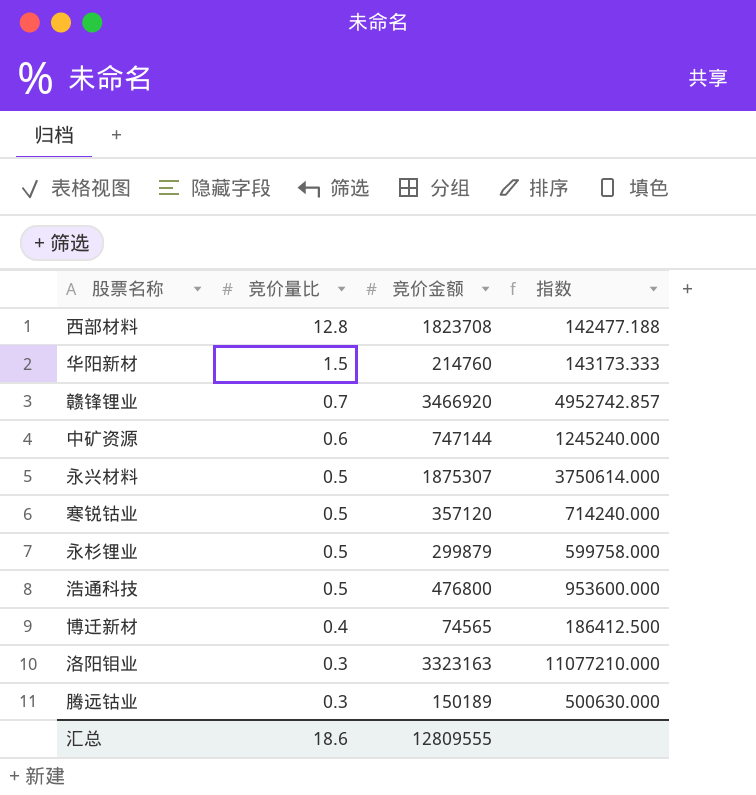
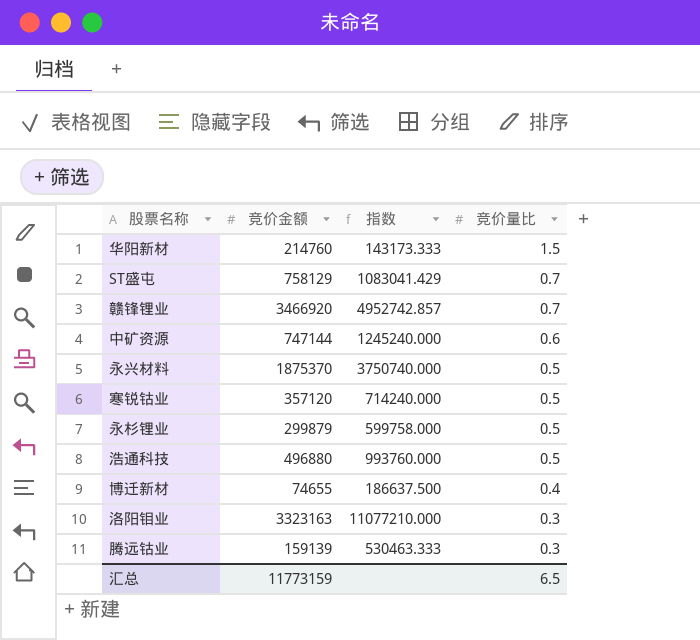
column 竞价量比 | position: 2 -> 4
row 西部材料: 12.8 | 1823708 | 142477.188 -> none
row ST盛屯: none -> 758129 | 1083041.429 | 0.7
永兴材料 | 竞价金额: 1875307 -> 1875370
永兴材料 | 指数: 3750614.000 -> 3750740.000
浩通科技 | 竞价金额: 476800 -> 496880
浩通科技 | 指数: 953600.000 -> 993760.000
博迁新材 | 竞价金额: 74565 -> 74655
博迁新材 | 指数: 186412.500 -> 186637.500
腾远钴业 | 竞价金额: 150189 -> 159139
腾远钴业 | 指数: 500630.000 -> 530463.333
汇总 | 竞价金额: 12809555 -> 11773159
汇总 | 竞价量比: 18.6 -> 6.5

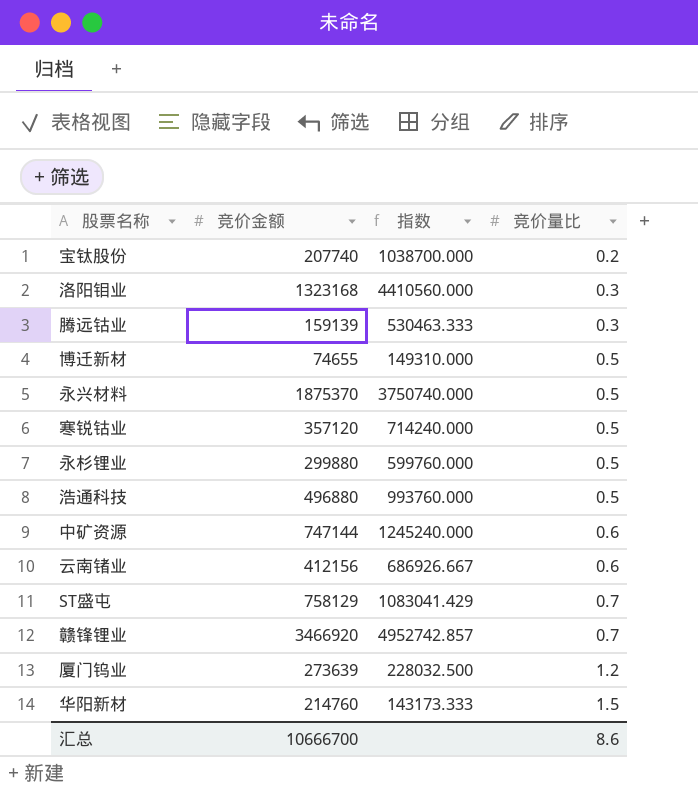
row order: 竞价量比 descending -> 竞价量比 ascending
row 宝钛股份: none -> 207740 | 1038700.000 | 0.2
洛阳钼业 | 竞价金额: 3323163 -> 1323168
洛阳钼业 | 指数: 11077210.000 -> 4410560.000
博迁新材 | 指数: 186637.500 -> 149310.000
博迁新材 | 竞价量比: 0.4 -> 0.5
永杉锂业 | 竞价金额: 299879 -> 299880
永杉锂业 | 指数: 599758.000 -> 599760.000
row 云南锗业: none -> 412156 | 686926.667 | 0.6
row 厦门钨业: none -> 273639 | 228032.500 | 1.2
汇总 | 竞价金额: 11773159 -> 10666700
汇总 | 竞价量比: 6.5 -> 8.6

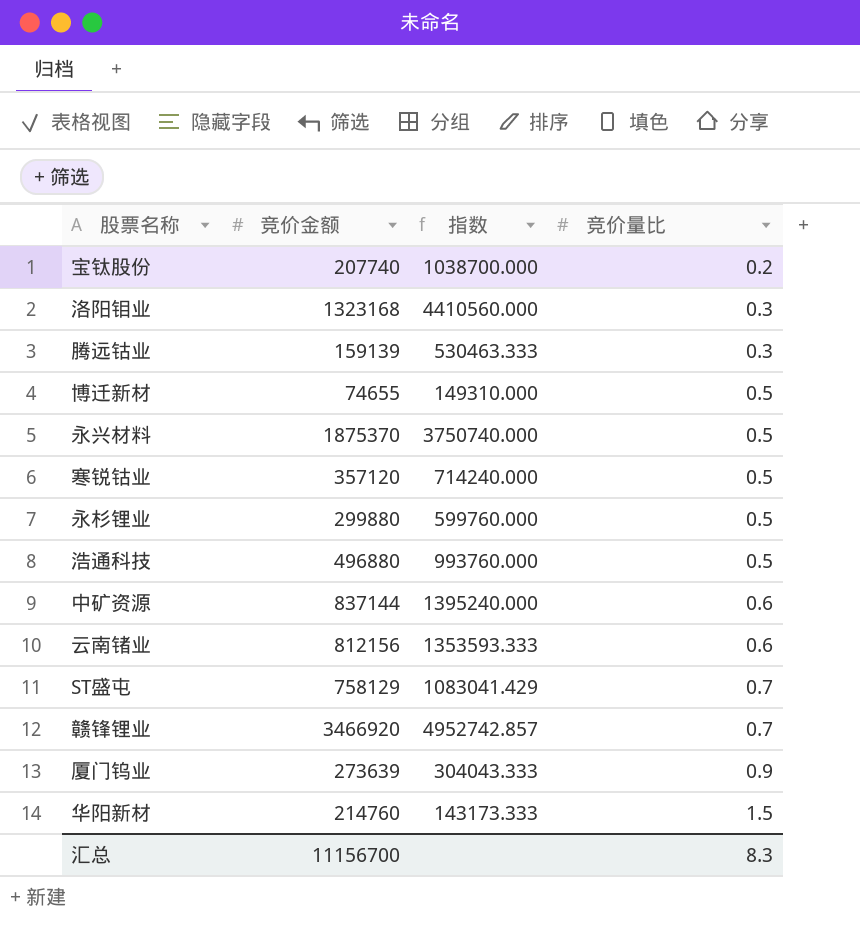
中矿资源 | 竞价金额: 747144 -> 837144
中矿资源 | 指数: 1245240.000 -> 1395240.000
云南锗业 | 竞价金额: 412156 -> 812156
云南锗业 | 指数: 686926.667 -> 1353593.333
厦门钨业 | 指数: 228032.500 -> 304043.333
厦门钨业 | 竞价量比: 1.2 -> 0.9
汇总 | 竞价金额: 10666700 -> 11156700
汇总 | 竞价量比: 8.6 -> 8.3

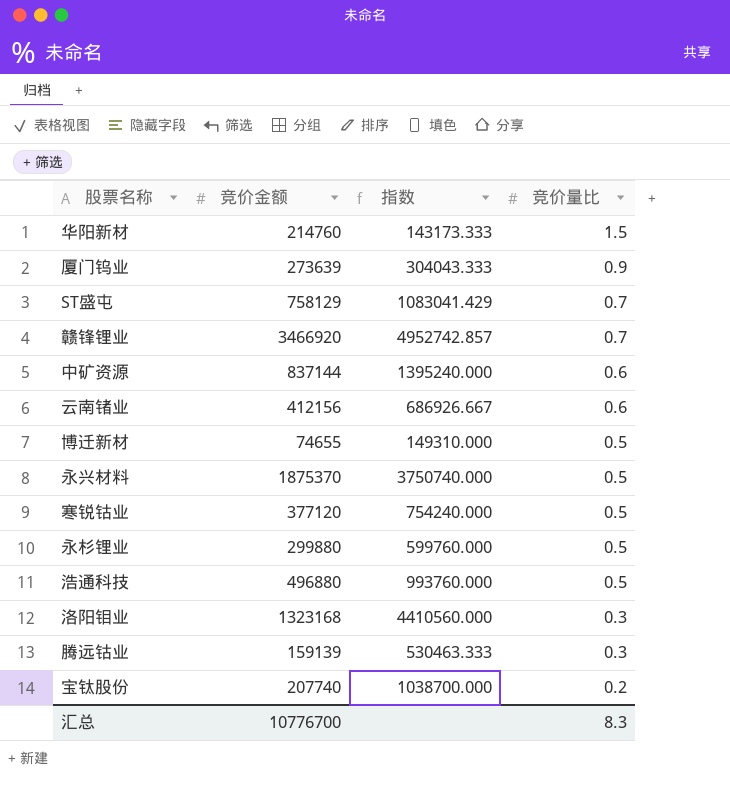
row order: 竞价量比 ascending -> 竞价量比 descending
云南锗业 | 竞价金额: 812156 -> 412156
云南锗业 | 指数: 1353593.333 -> 686926.667
寒锐钴业 | 竞价金额: 357120 -> 377120
寒锐钴业 | 指数: 714240.000 -> 754240.000
汇总 | 竞价金额: 11156700 -> 10776700

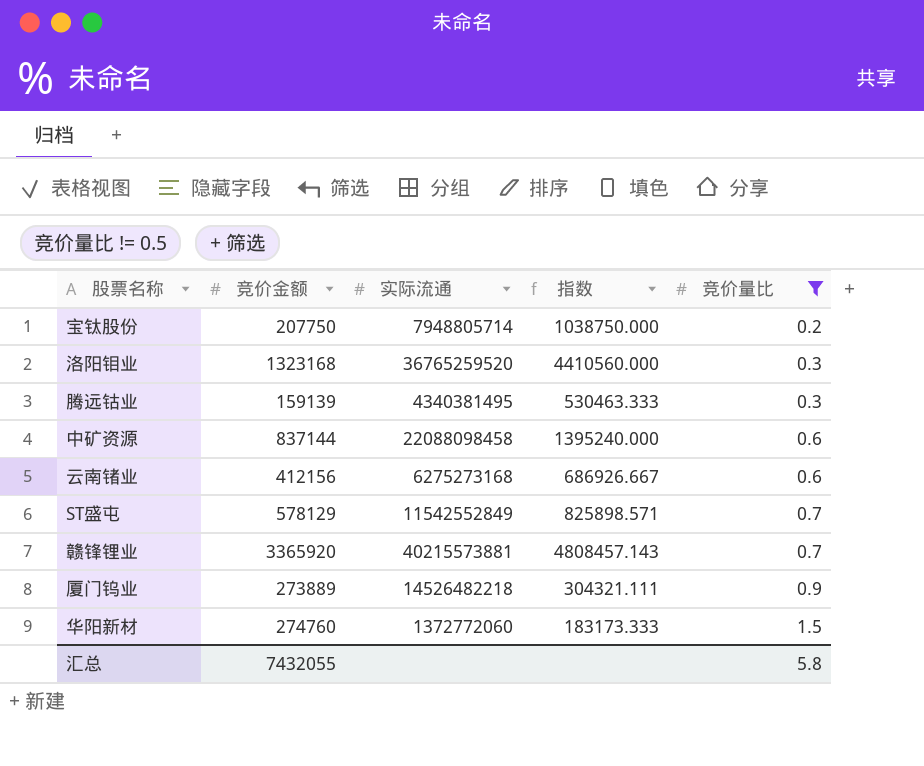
filter: none -> 竞价量比 != 0.5
row order: 竞价量比 descending -> 竞价量比 ascending
column 实际流通 | position: none -> 3
宝钛股份 | 竞价金额: 207740 -> 207750
宝钛股份 | 指数: 1038700.000 -> 1038750.000
ST盛屯 | 竞价金额: 758129 -> 578129
ST盛屯 | 指数: 1083041.429 -> 825898.571
赣锋锂业 | 竞价金额: 3466920 -> 3365920
赣锋锂业 | 指数: 4952742.857 -> 4808457.143
厦门钨业 | 竞价金额: 273639 -> 273889
厦门钨业 | 指数: 304043.333 -> 304321.111
华阳新材 | 竞价金额: 214760 -> 274760
华阳新材 | 指数: 143173.333 -> 183173.333
汇总 | 竞价金额: 10776700 -> 7432055
汇总 | 竞价量比: 8.3 -> 5.8

